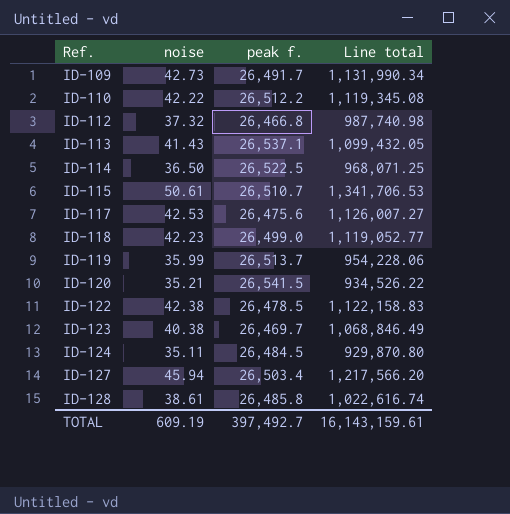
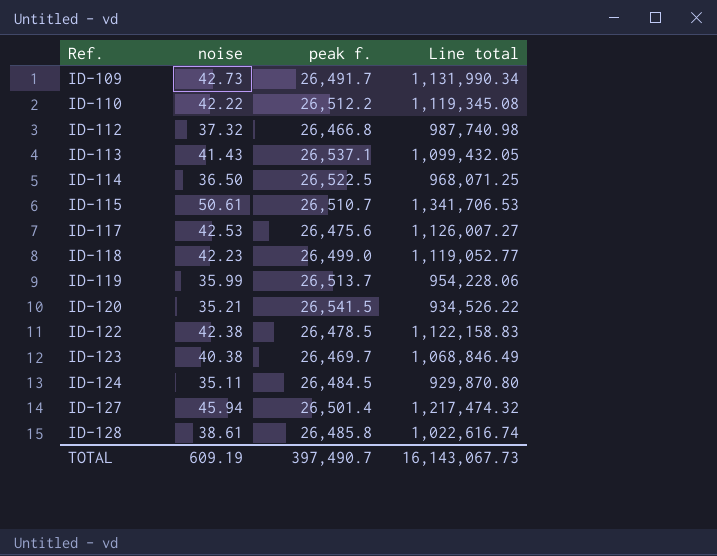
ID-127 | peak f.: 26,503.4 -> 26,501.4
ID-127 | Line total: 1,217,566.20 -> 1,217,474.32
TOTAL | peak f.: 397,492.7 -> 397,490.7
TOTAL | Line total: 16,143,159.61 -> 16,143,067.73

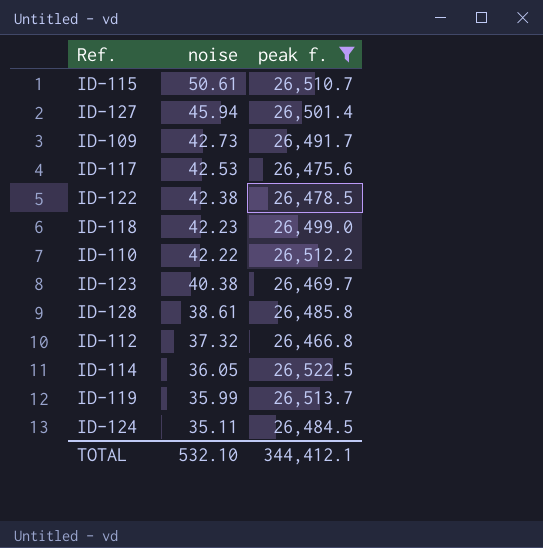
filter: none -> peak f. <= 26,522.5
row order: Ref. ascending -> noise descending
column Line total | formula: [noise] * [peak f.] -> none
ID-114 | noise: 36.50 -> 36.05
TOTAL | noise: 609.19 -> 532.10
TOTAL | peak f.: 397,490.7 -> 344,412.1

